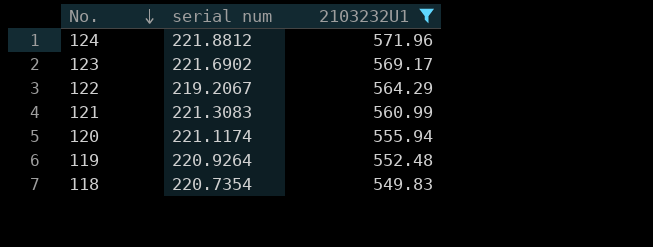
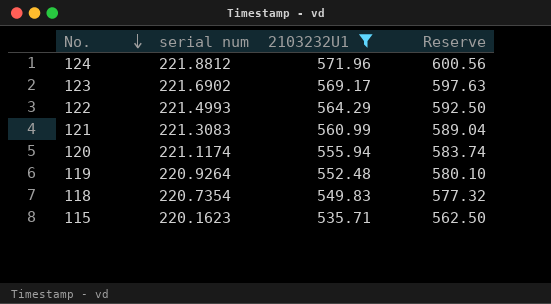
column Reserve | formula: none -> [2103232U1] * 1.05
122 | serial num: 219.2067 -> 221.4993
row 115: none -> 220.1623 | 535.71 | 562.50

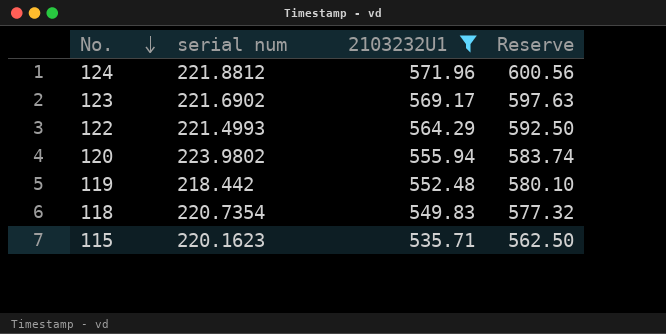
row 121: 221.3083 | 560.99 | 589.04 -> none
120 | serial num: 221.1174 -> 223.9802
119 | serial num: 220.9264 -> 218.442

